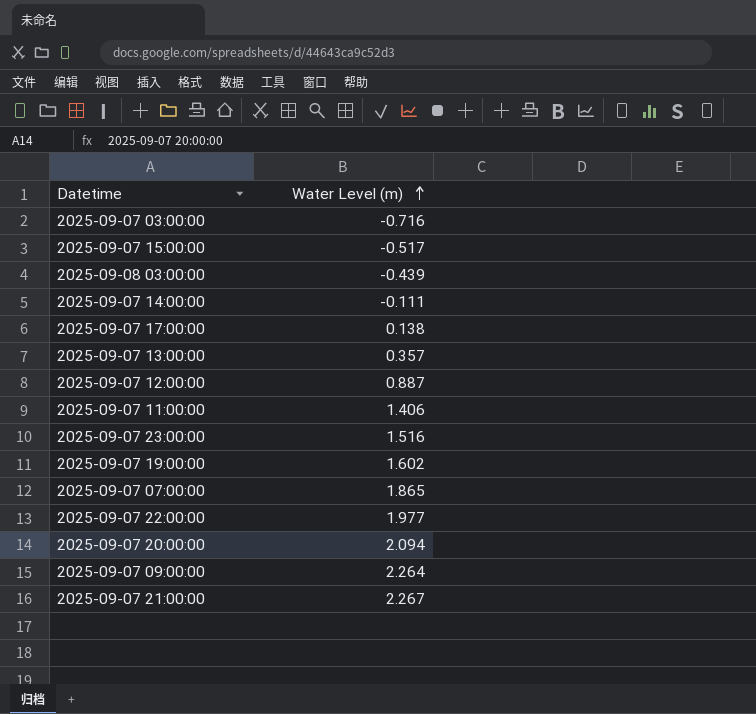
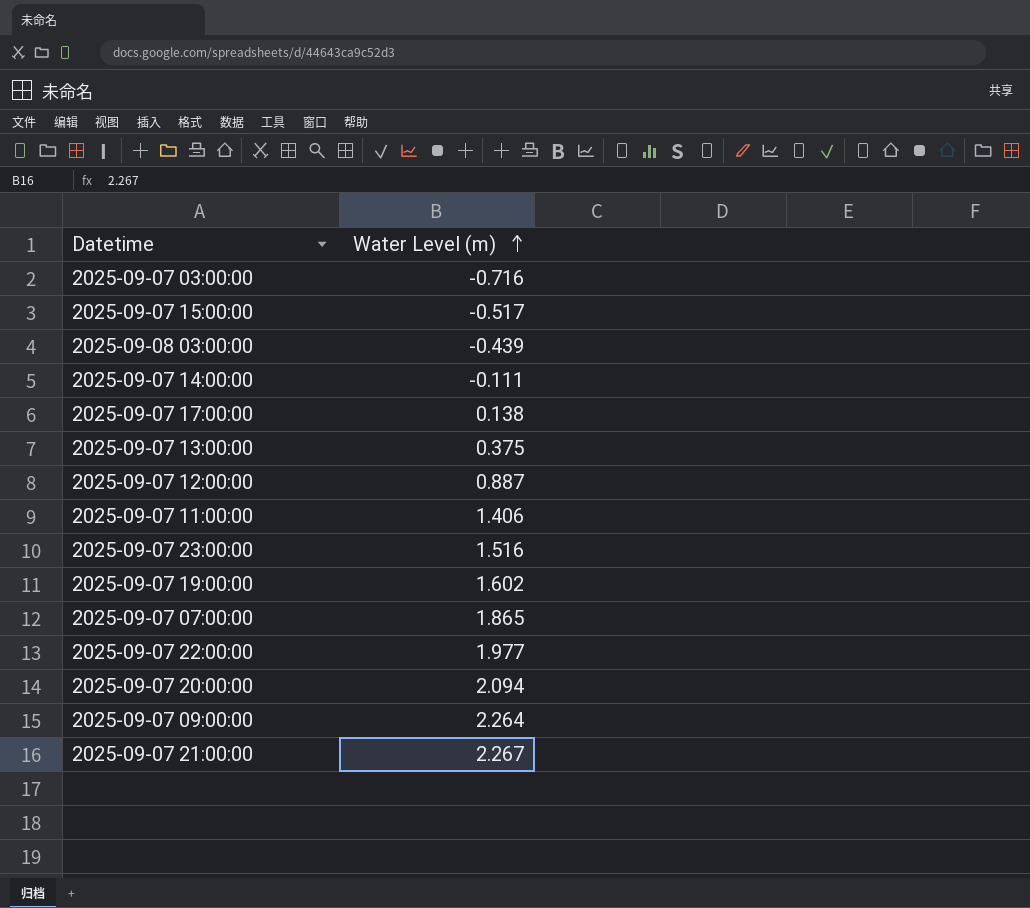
2025-09-07 13:00:00 | Water Level (m): 0.357 -> 0.375

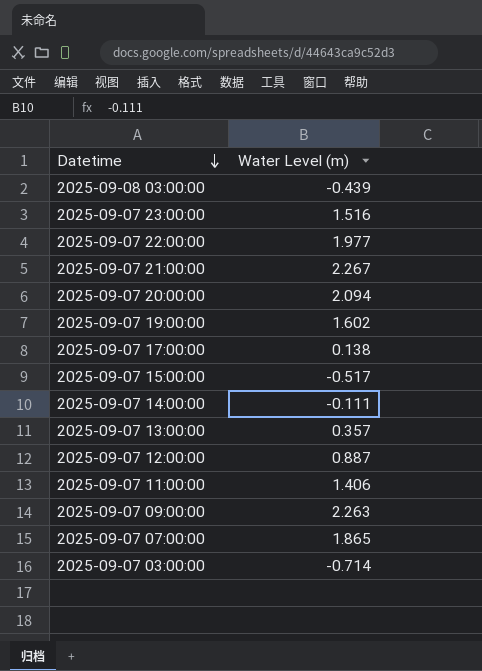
row order: Water Level (m) ascending -> Datetime descending
2025-09-07 13:00:00 | Water Level (m): 0.375 -> 0.357
2025-09-07 09:00:00 | Water Level (m): 2.264 -> 2.263
2025-09-07 03:00:00 | Water Level (m): -0.716 -> -0.714

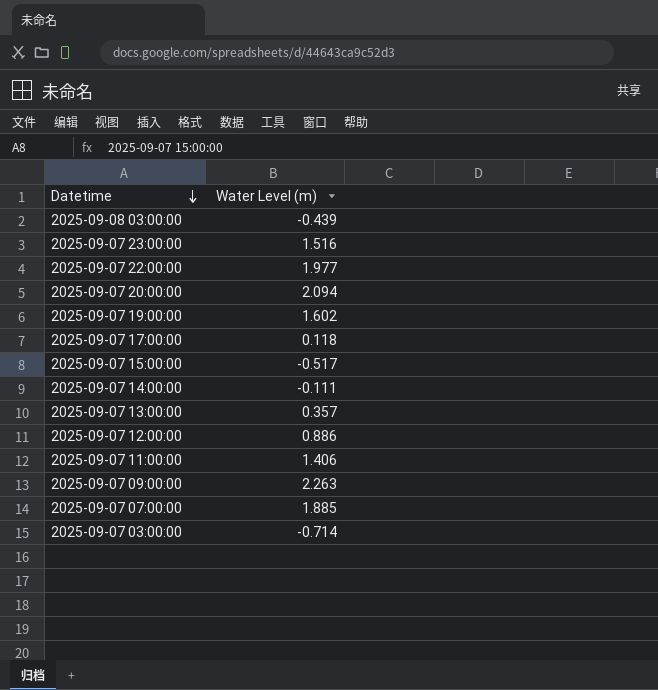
row 2025-09-07 21:00:00: 2.267 -> none
2025-09-07 17:00:00 | Water Level (m): 0.138 -> 0.118
2025-09-07 12:00:00 | Water Level (m): 0.887 -> 0.886
2025-09-07 07:00:00 | Water Level (m): 1.865 -> 1.885

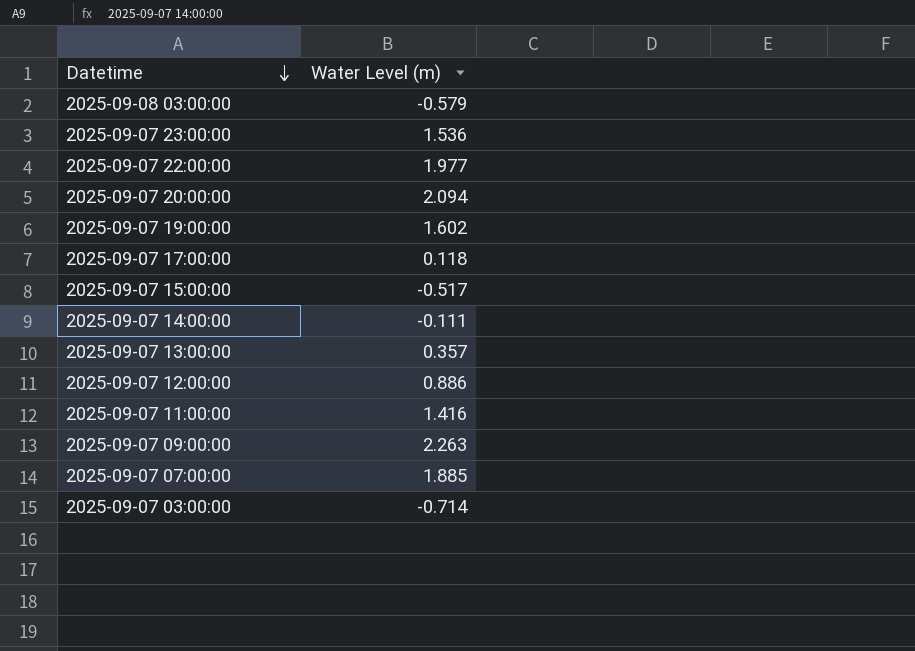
2025-09-08 03:00:00 | Water Level (m): -0.439 -> -0.579
2025-09-07 23:00:00 | Water Level (m): 1.516 -> 1.536
2025-09-07 11:00:00 | Water Level (m): 1.406 -> 1.416

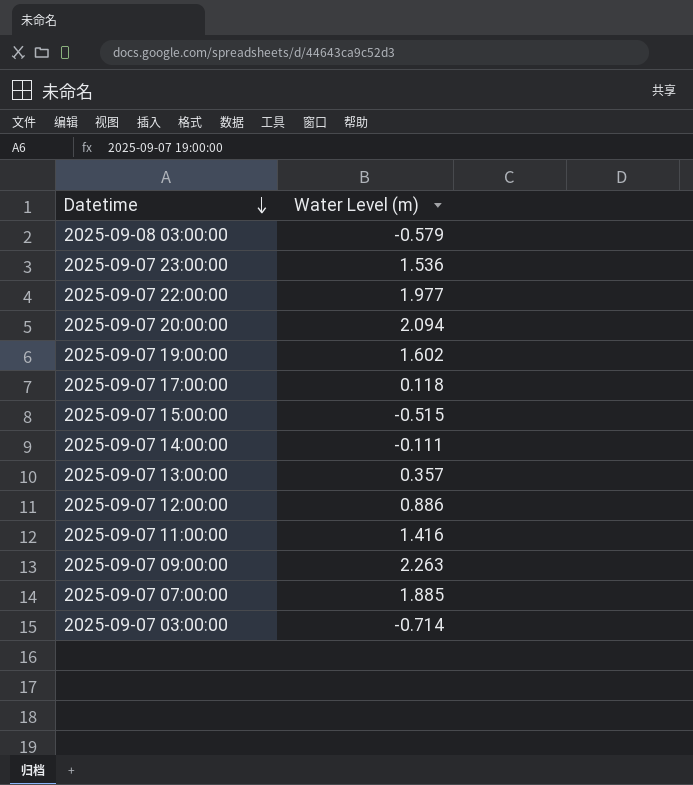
2025-09-07 15:00:00 | Water Level (m): -0.517 -> -0.515

